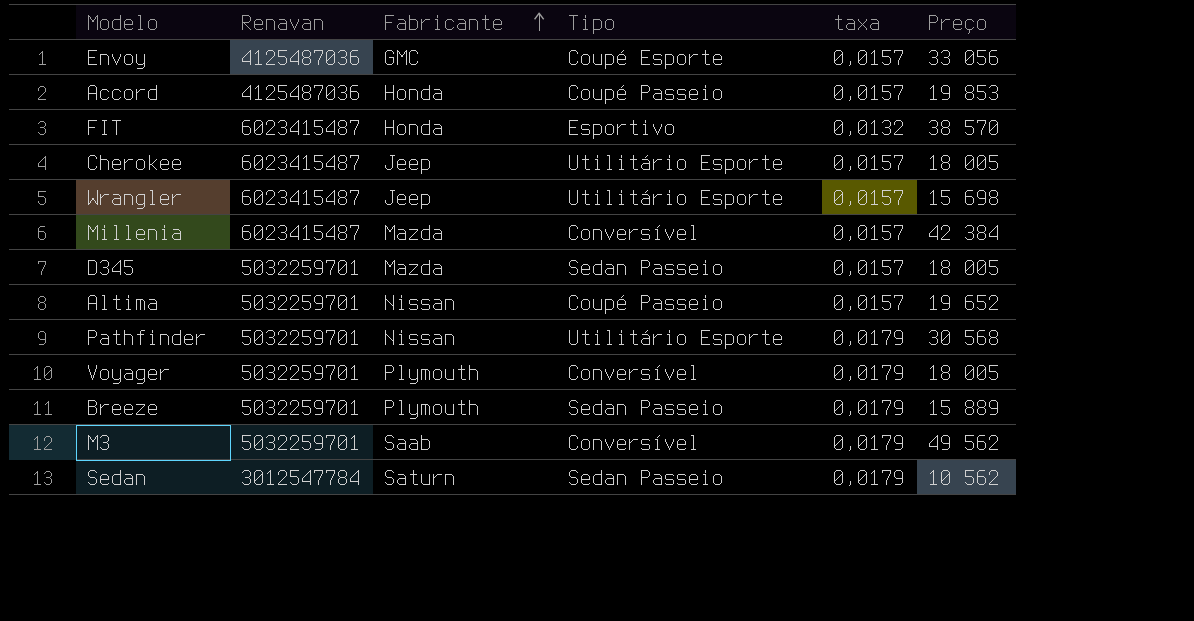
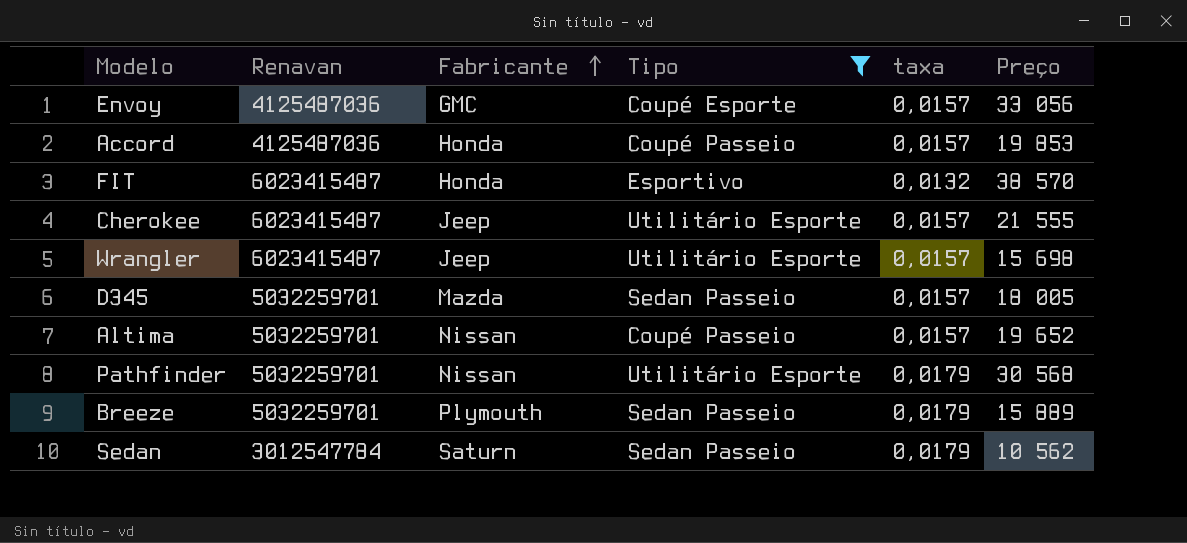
filter: none -> Tipo != Conversível
Cherokee | Preço: 18 005 -> 21 555

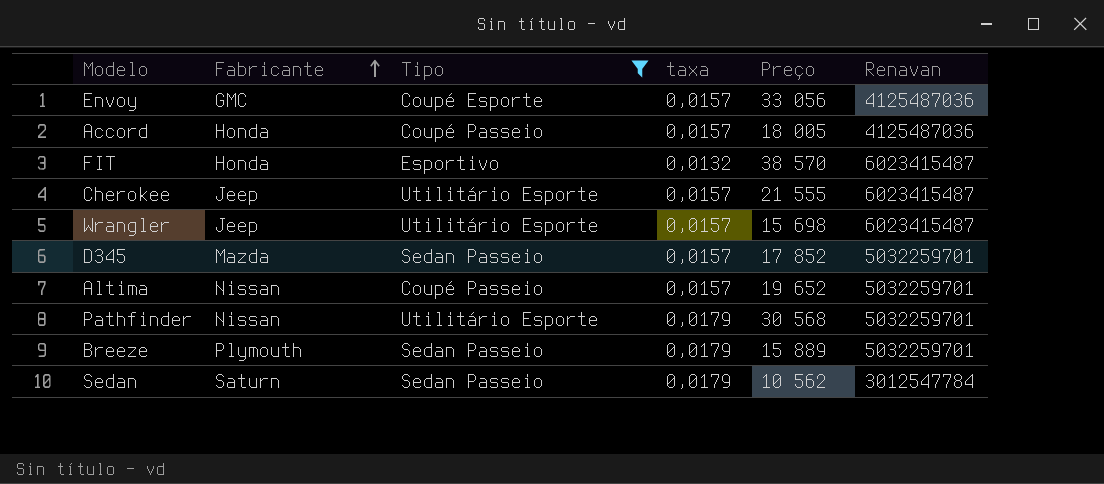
column Renavan | position: 2 -> 6
Accord | Preço: 19 853 -> 18 005
D345 | Preço: 18 005 -> 17 852

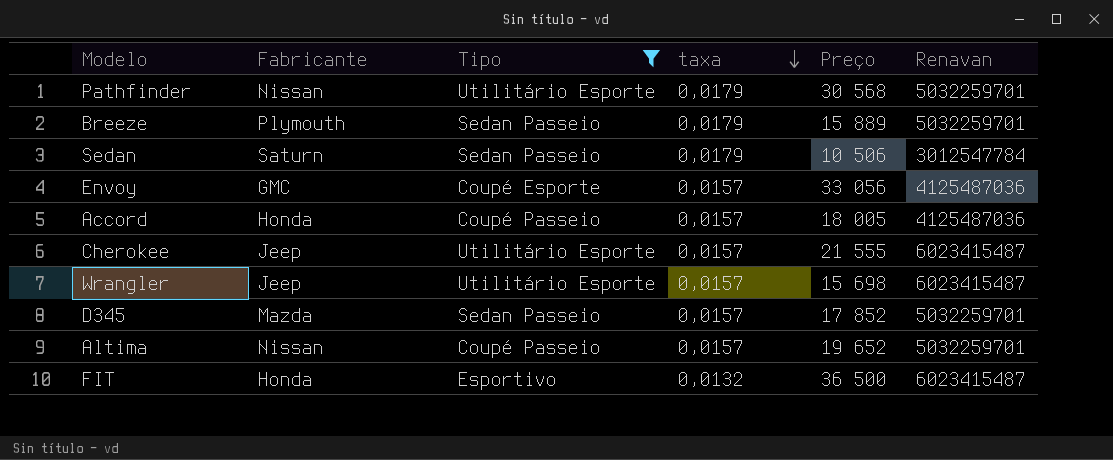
row order: Fabricante ascending -> taxa descending
Sedan | Preço: 10 562 -> 10 506
FIT | Preço: 38 570 -> 36 500

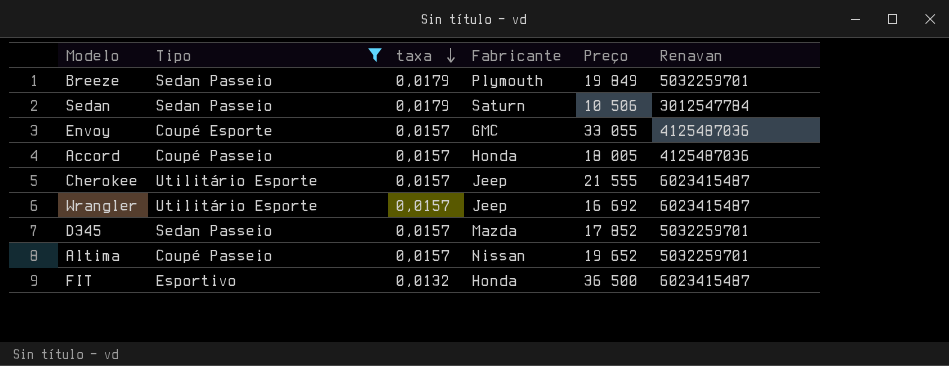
column Fabricante | position: 2 -> 4
row Pathfinder: Nissan | Utilitário Esporte | 0,0179 | 30 568 | 5032259701 -> none
Breeze | Preço: 15 889 -> 19 849
Envoy | Preço: 33 056 -> 33 055
Wrangler | Preço: 15 698 -> 16 692

